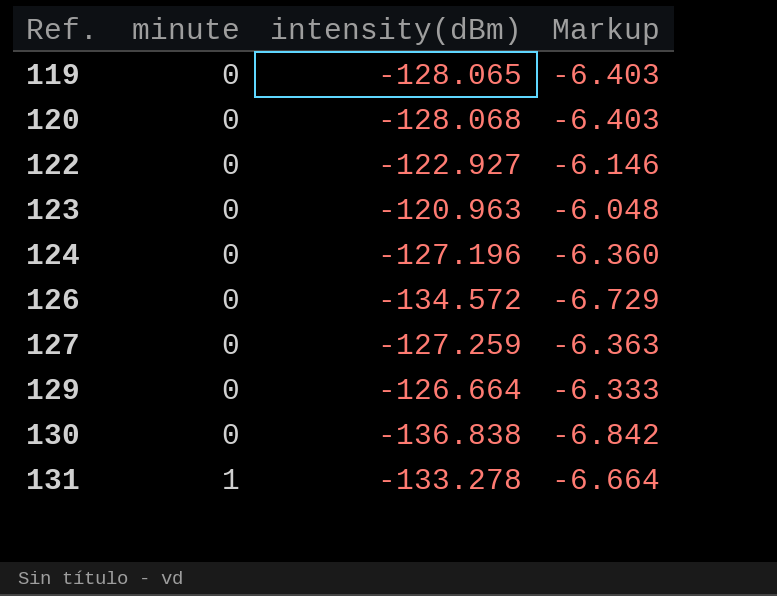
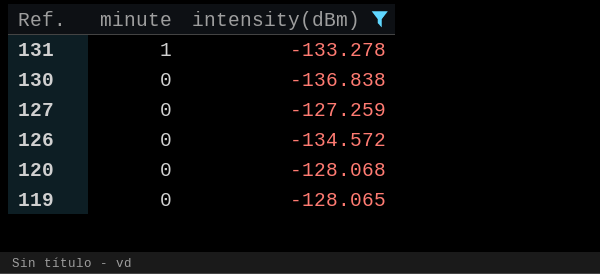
filter: none -> intensity(dBm) <= -127.259
row order: Ref. ascending -> Ref. descending
column Markup | formula: [intensity(dBm)] * 0.05 -> none

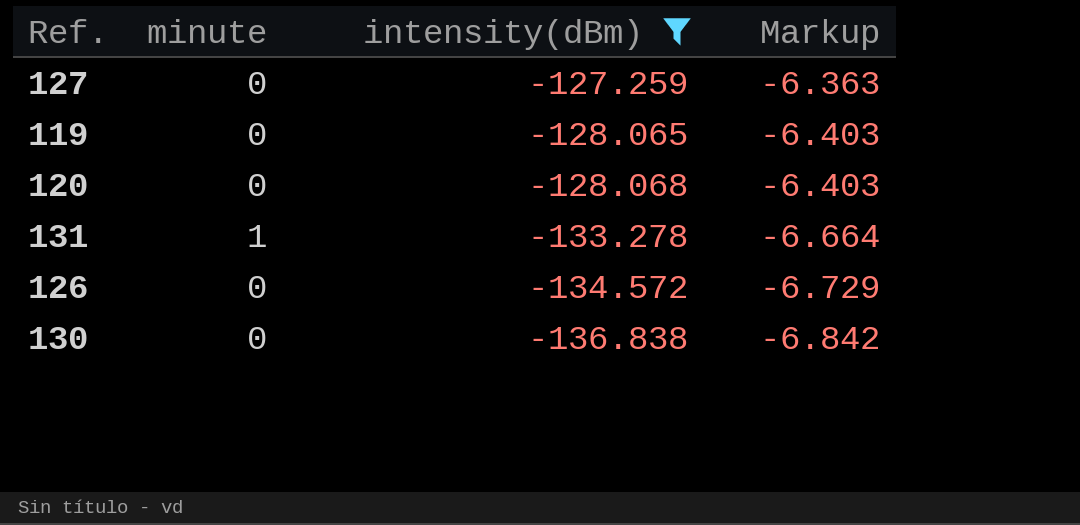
row order: Ref. descending -> intensity(dBm) descending
column Markup | formula: none -> [intensity(dBm)] * 0.05

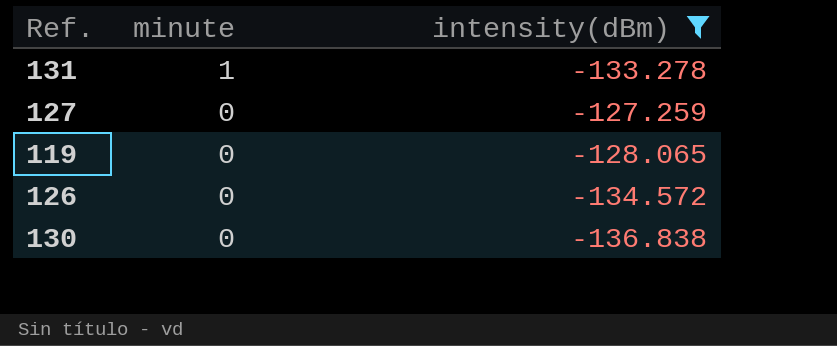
row order: intensity(dBm) descending -> minute descending
column Markup | formula: [intensity(dBm)] * 0.05 -> none
row 120: 0 | -128.068 | -6.403 -> none

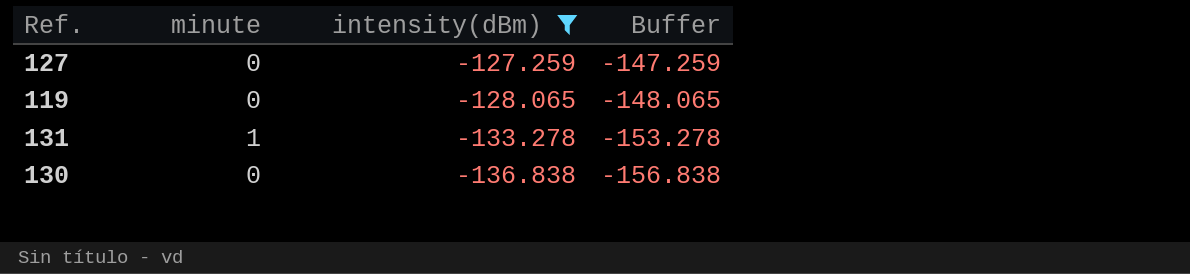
row order: minute descending -> intensity(dBm) descending
column Buffer | formula: none -> [intensity(dBm)] - 20
row 126: 0 | -134.572 -> none

